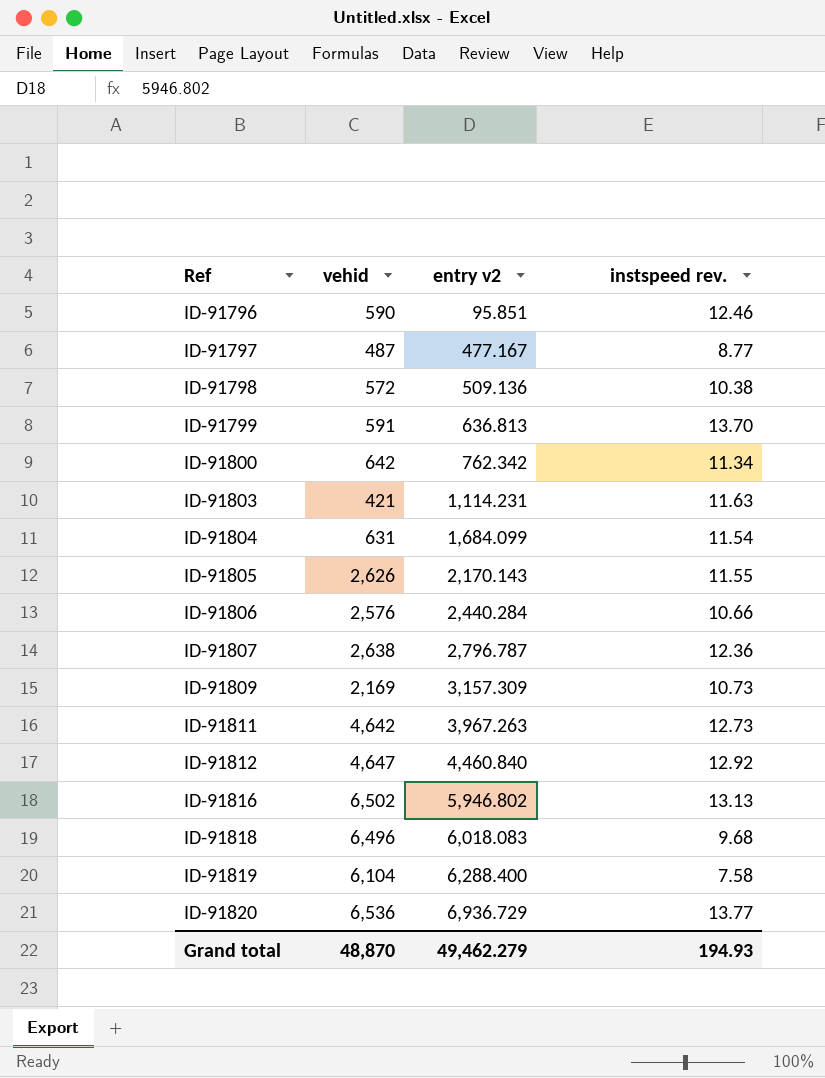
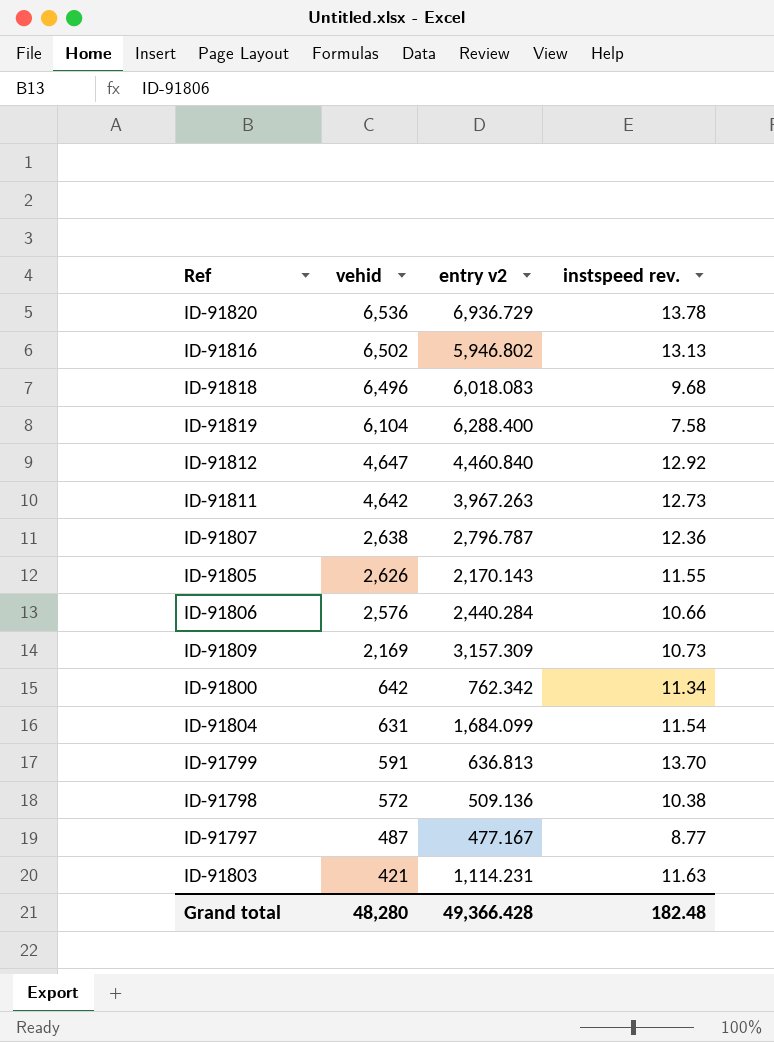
row order: Ref ascending -> vehid descending
row ID-91796: 590 | 95.851 | 12.46 -> none
ID-91820 | instspeed rev.: 13.77 -> 13.78
Grand total | vehid: 48,870 -> 48,280
Grand total | entry v2: 49,462.279 -> 49,366.428
Grand total | instspeed rev.: 194.93 -> 182.48

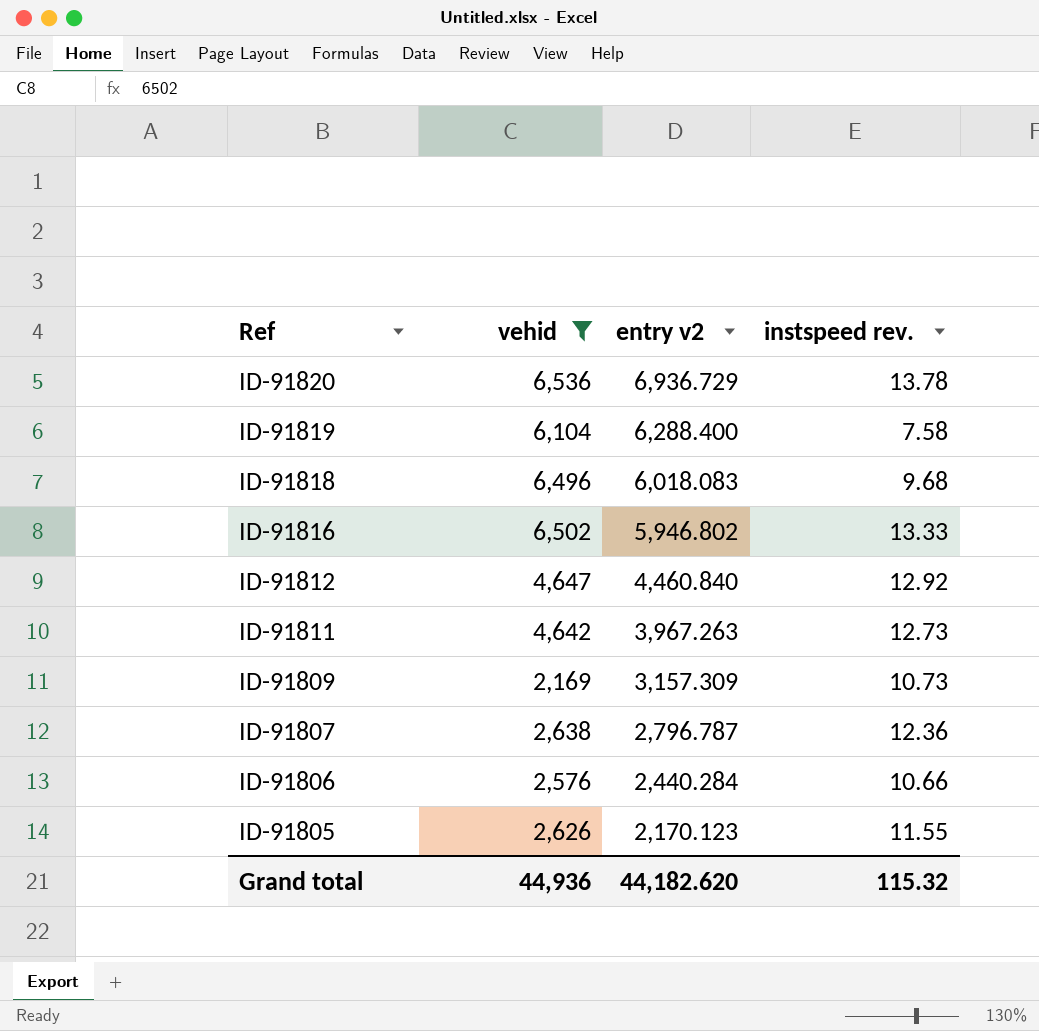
filter: none -> vehid >= 2,169
row order: vehid descending -> Ref descending
ID-91816 | instspeed rev.: 13.13 -> 13.33
ID-91805 | entry v2: 2,170.143 -> 2,170.123
Grand total | vehid: 48,280 -> 44,936
Grand total | entry v2: 49,366.428 -> 44,182.620
Grand total | instspeed rev.: 182.48 -> 115.32

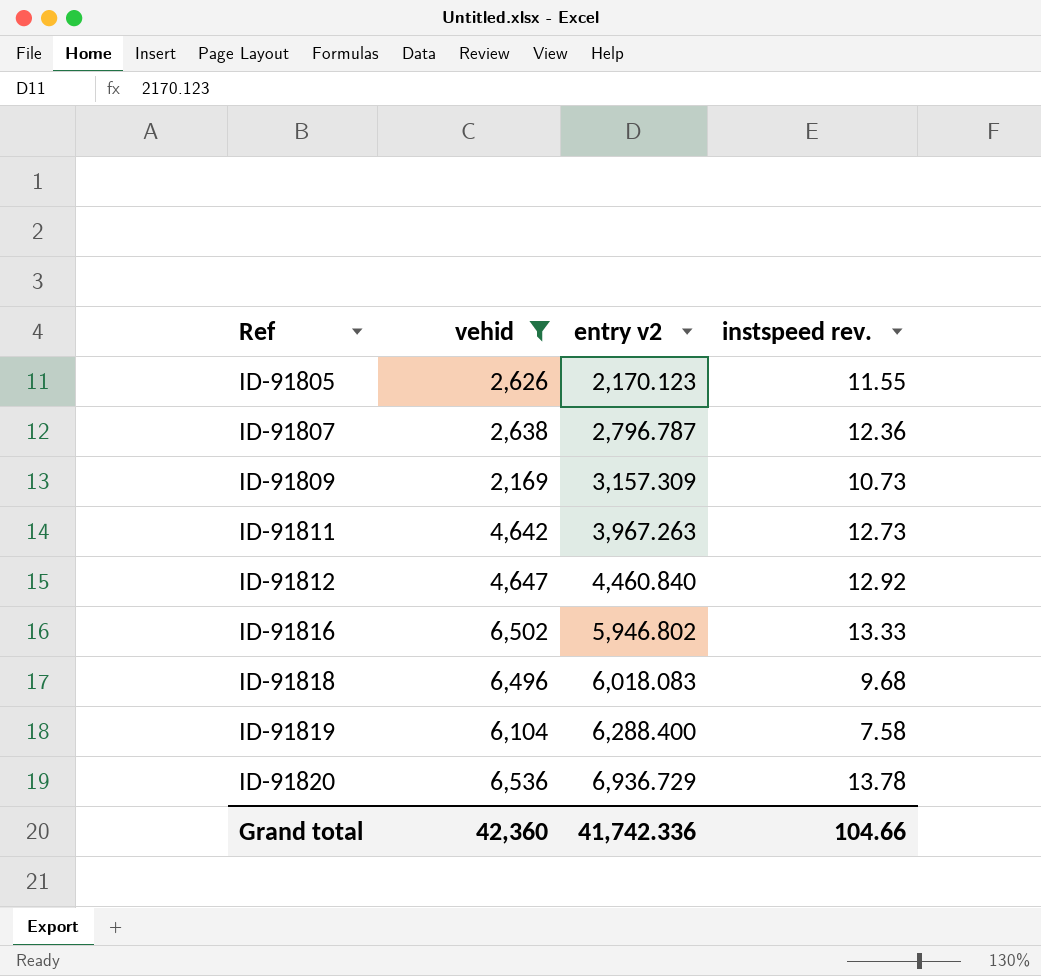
row order: Ref descending -> Ref ascending
row ID-91806: 2,576 | 2,440.284 | 10.66 -> none
Grand total | vehid: 44,936 -> 42,360
Grand total | entry v2: 44,182.620 -> 41,742.336
Grand total | instspeed rev.: 115.32 -> 104.66

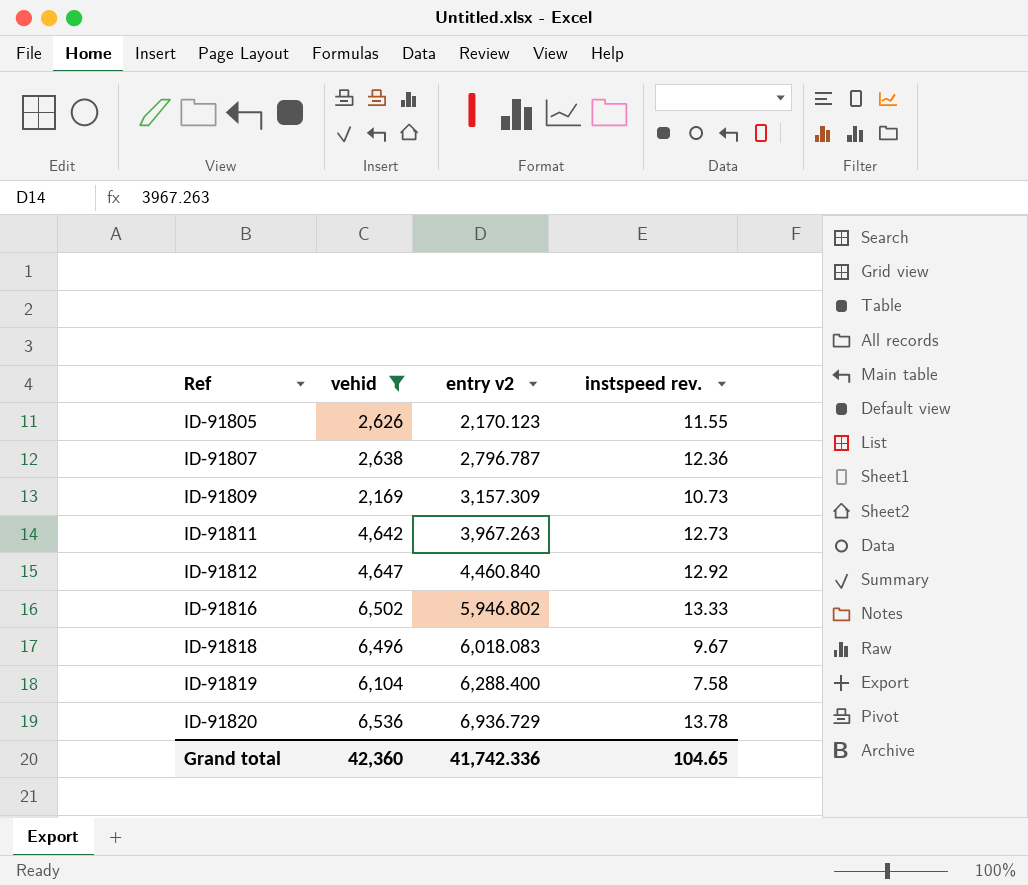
ID-91818 | instspeed rev.: 9.68 -> 9.67
Grand total | instspeed rev.: 104.66 -> 104.65

